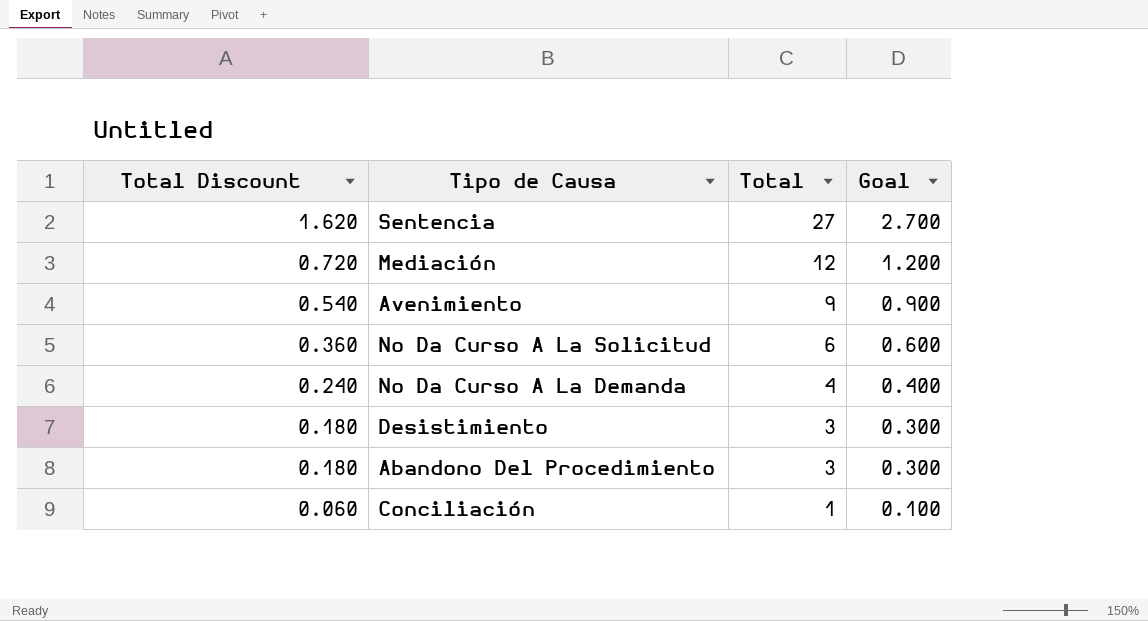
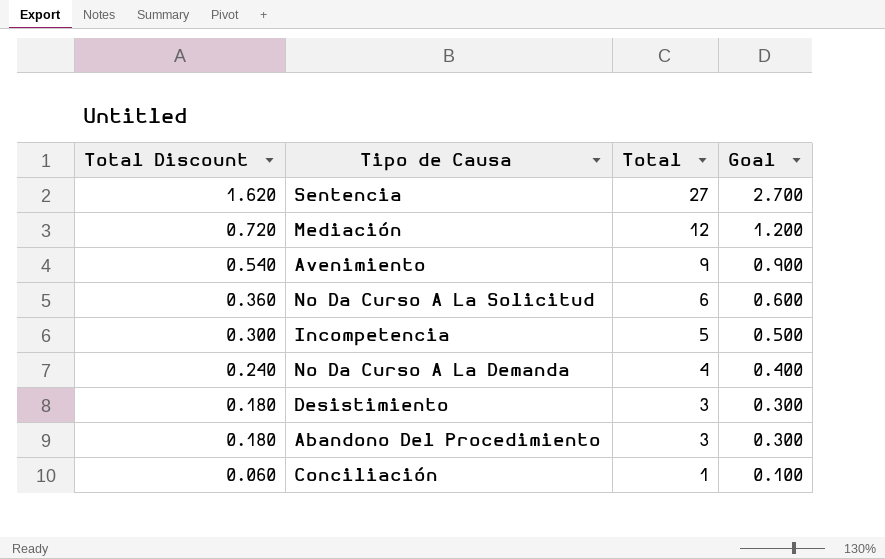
row Incompetencia: none -> 0.300 | 5 | 0.500

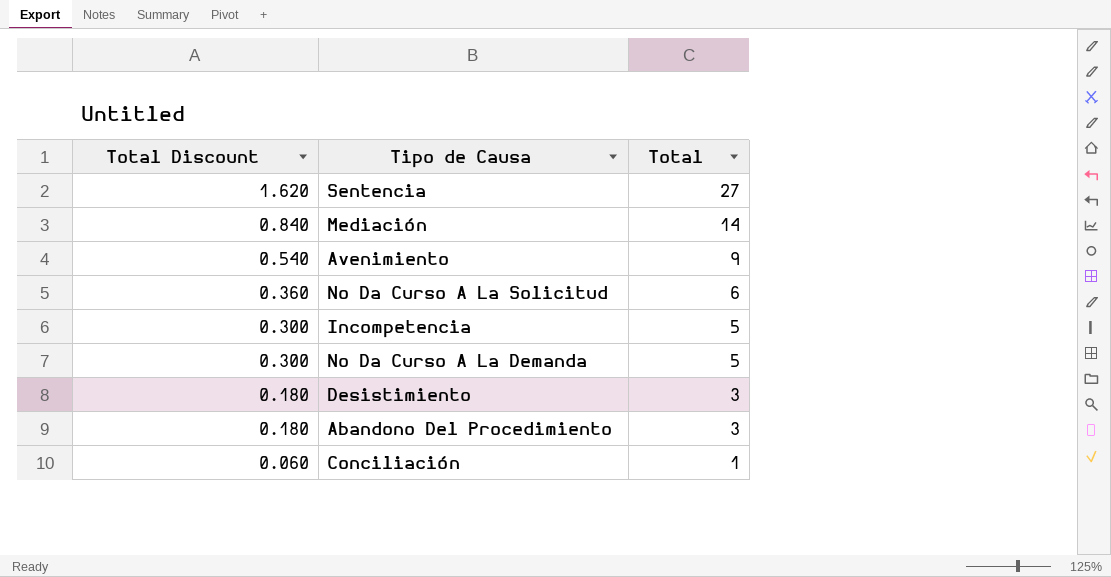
column Goal | formula: [Total] * 0.1 -> none
Mediación | Total Discount: 0.720 -> 0.840
Mediación | Total: 12 -> 14
No Da Curso A La Demanda | Total Discount: 0.240 -> 0.300
No Da Curso A La Demanda | Total: 4 -> 5

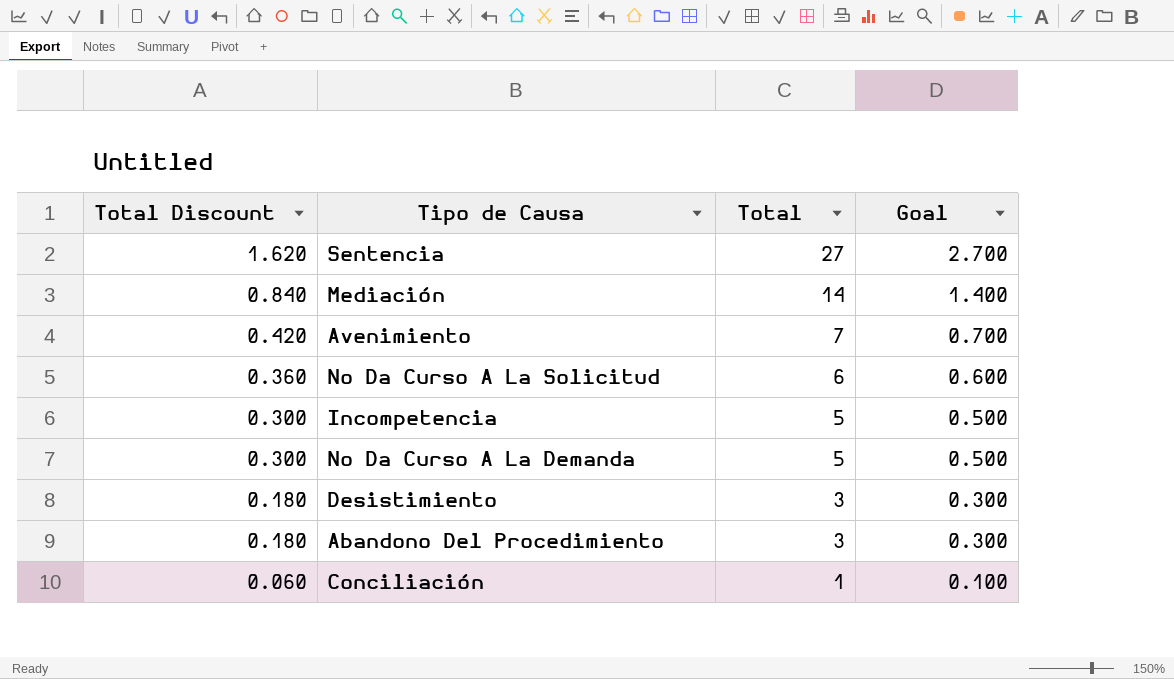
column Goal | formula: none -> [Total] * 0.1
Avenimiento | Total Discount: 0.540 -> 0.420
Avenimiento | Total: 9 -> 7

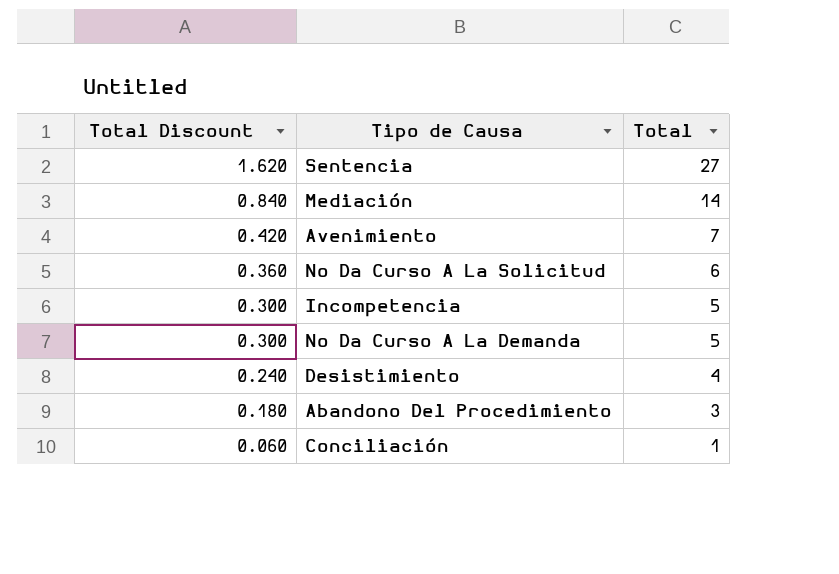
column Goal | formula: [Total] * 0.1 -> none
Desistimiento | Total Discount: 0.180 -> 0.240
Desistimiento | Total: 3 -> 4

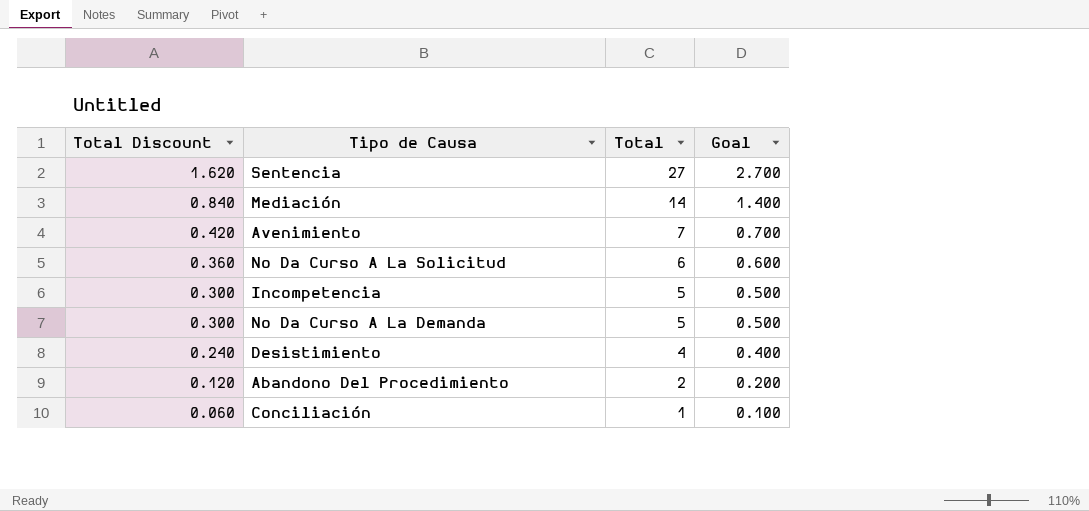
column Goal | formula: none -> [Total] * 0.1
Abandono Del Procedimiento | Total Discount: 0.180 -> 0.120
Abandono Del Procedimiento | Total: 3 -> 2

